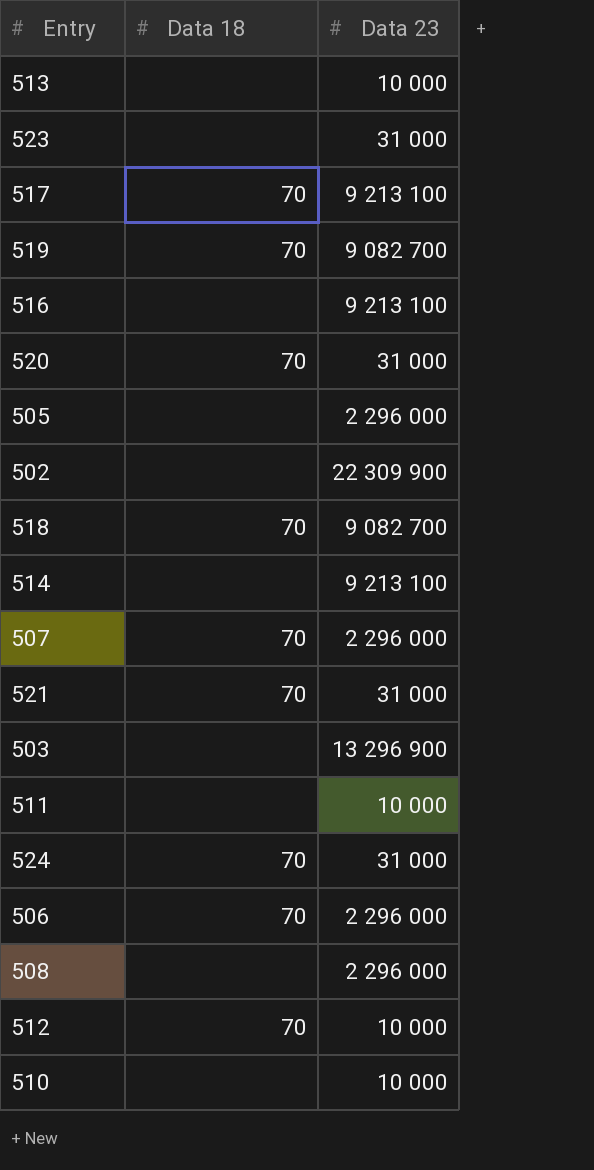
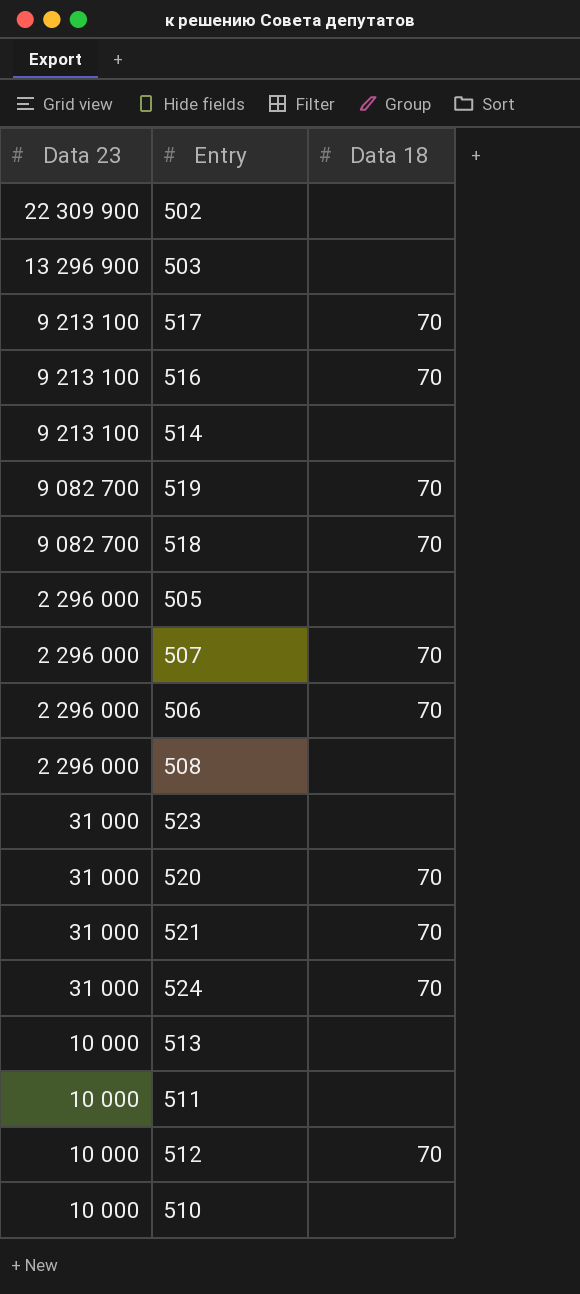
row order: none -> Data 23 descending
column Data 23 | position: 3 -> 1
516 | Data 18: none -> 70

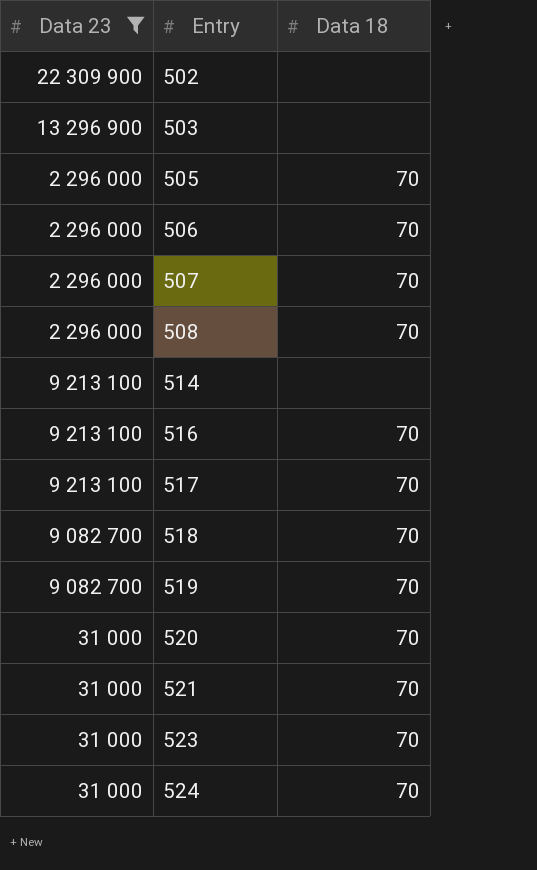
filter: none -> Data 23 != 10 000
row order: Data 23 descending -> Entry ascending
505 | Data 18: none -> 70
508 | Data 18: none -> 70
523 | Data 18: none -> 70

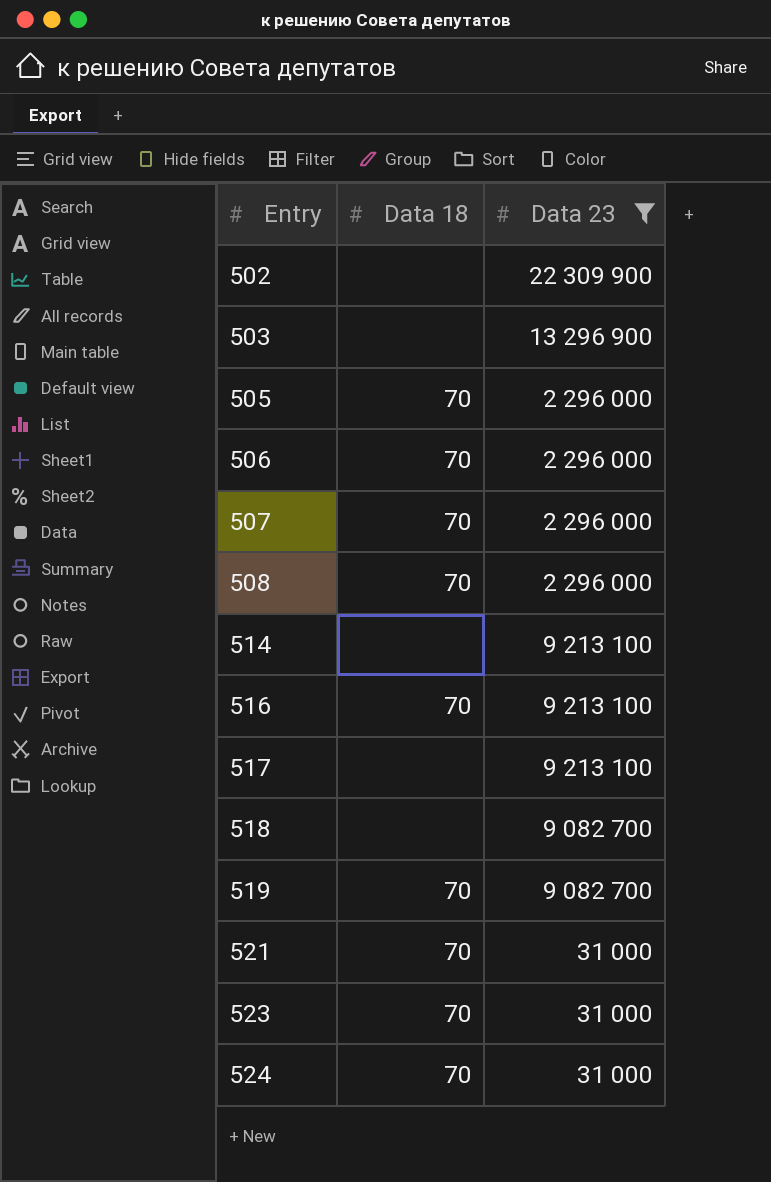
column Data 23 | position: 1 -> 3
row 520: 31 000 | 70 -> none
517 | Data 18: 70 -> none
518 | Data 18: 70 -> none

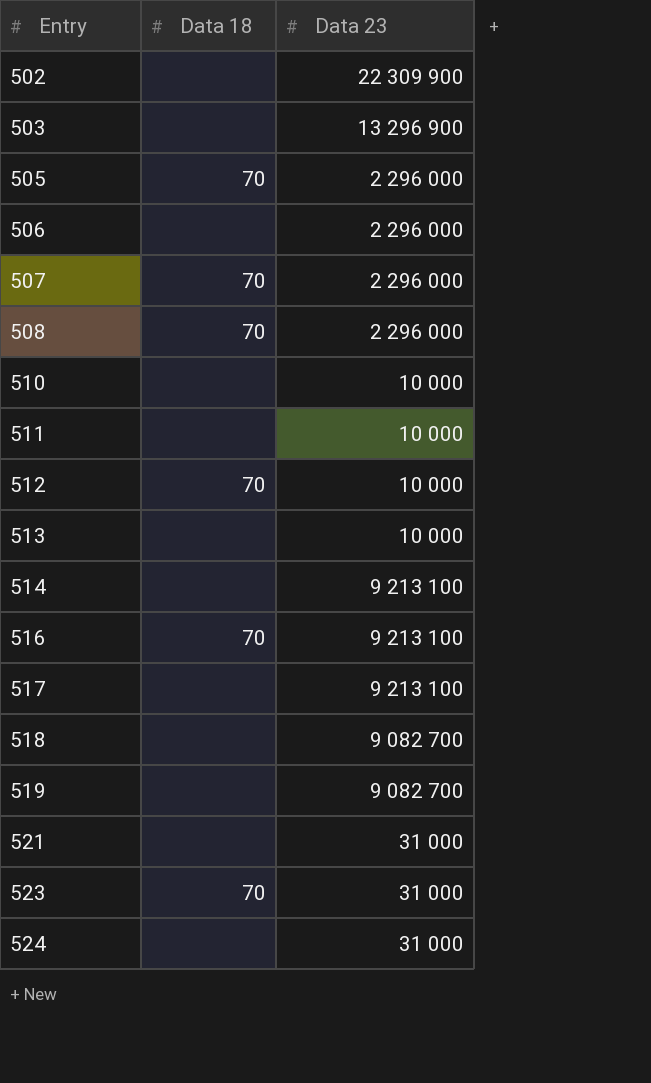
filter: Data 23 != 10 000 -> none
506 | Data 18: 70 -> none
519 | Data 18: 70 -> none
521 | Data 18: 70 -> none
524 | Data 18: 70 -> none

